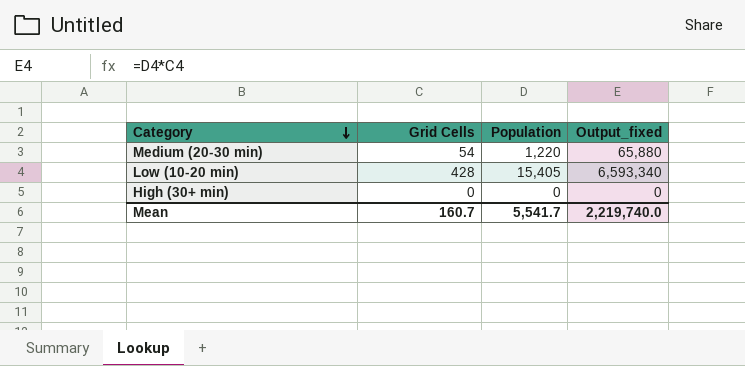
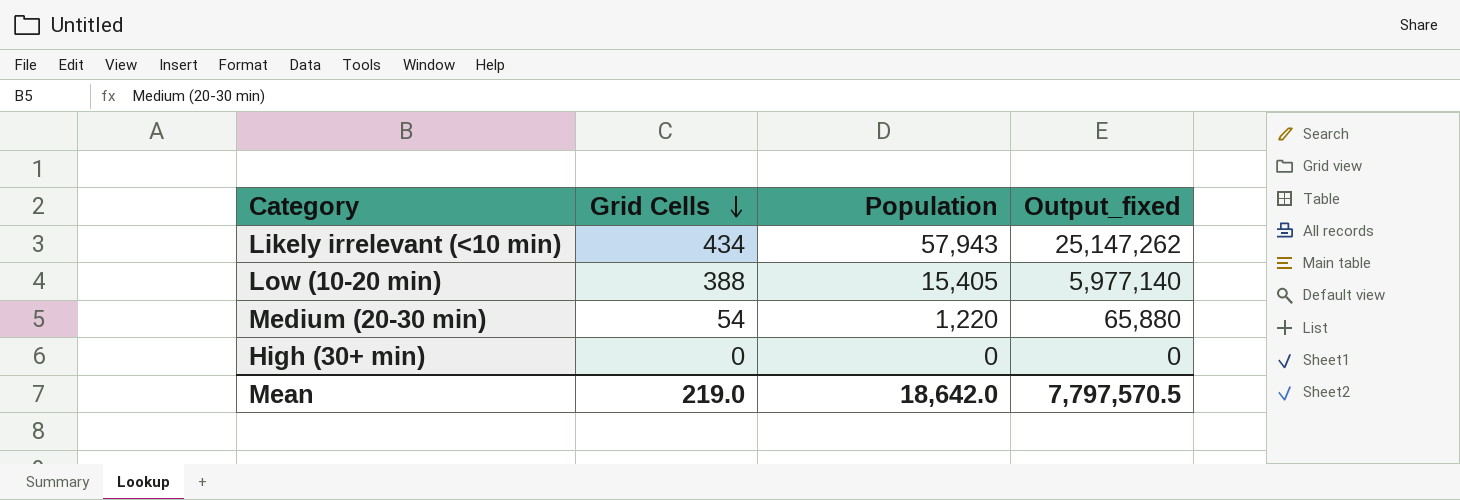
row order: Category descending -> Grid Cells descending
row Likely irrelevant (<10 min): none -> 434 | 57,943 | 25,147,262
Low (10-20 min) | Grid Cells: 428 -> 388
Low (10-20 min) | Output_fixed: 6,593,340 -> 5,977,140
Mean | Grid Cells: 160.7 -> 219.0
Mean | Population: 5,541.7 -> 18,642.0
Mean | Output_fixed: 2,219,740.0 -> 7,797,570.5

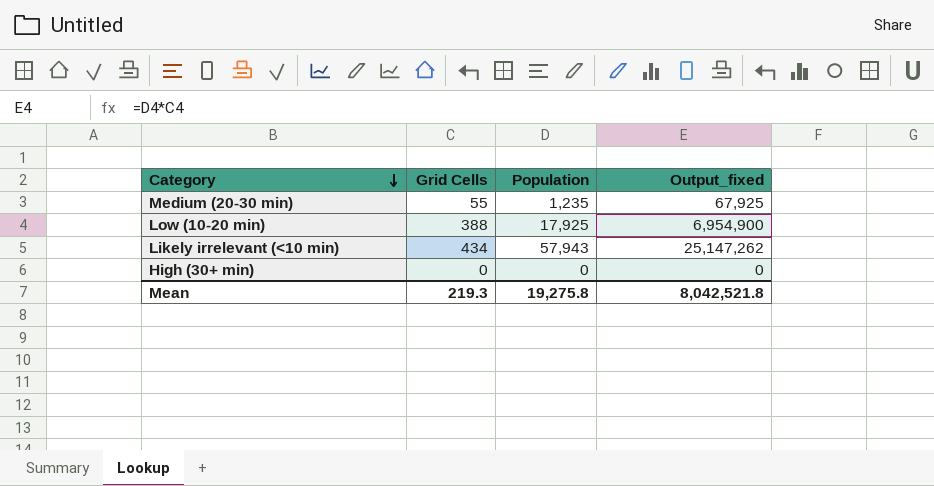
row order: Grid Cells descending -> Category descending
Medium (20-30 min) | Grid Cells: 54 -> 55
Medium (20-30 min) | Population: 1,220 -> 1,235
Medium (20-30 min) | Output_fixed: 65,880 -> 67,925
Low (10-20 min) | Population: 15,405 -> 17,925
Low (10-20 min) | Output_fixed: 5,977,140 -> 6,954,900
Mean | Grid Cells: 219.0 -> 219.3
Mean | Population: 18,642.0 -> 19,275.8
Mean | Output_fixed: 7,797,570.5 -> 8,042,521.8

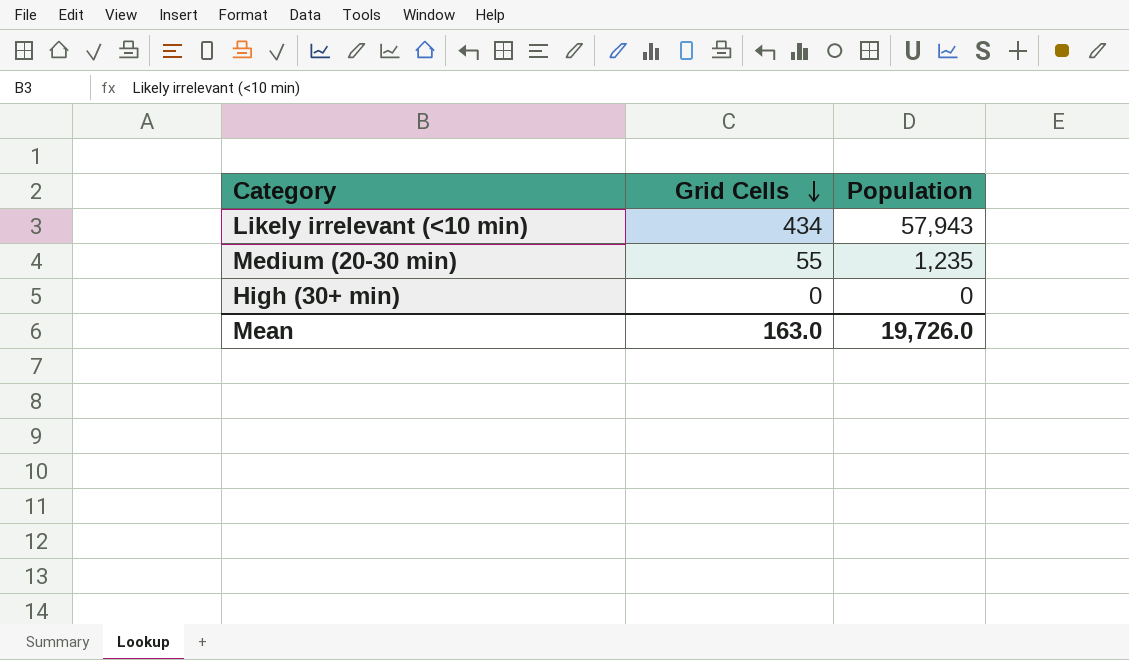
row order: Category descending -> Grid Cells descending
column Output_fixed | formula: [Grid Cells] * [Population] -> none
row Low (10-20 min): 388 | 17,925 | 6,954,900 -> none
Mean | Grid Cells: 219.3 -> 163.0
Mean | Population: 19,275.8 -> 19,726.0

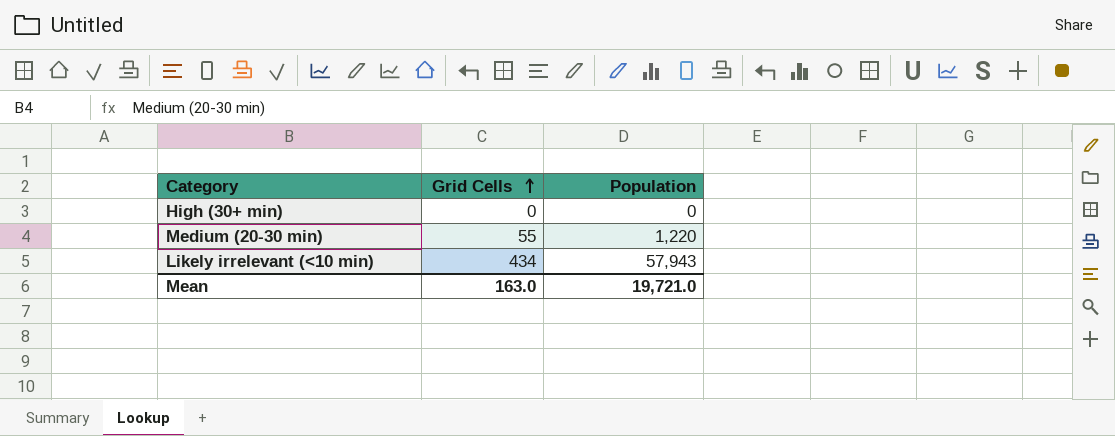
row order: Grid Cells descending -> Grid Cells ascending
Medium (20-30 min) | Population: 1,235 -> 1,220
Mean | Population: 19,726.0 -> 19,721.0

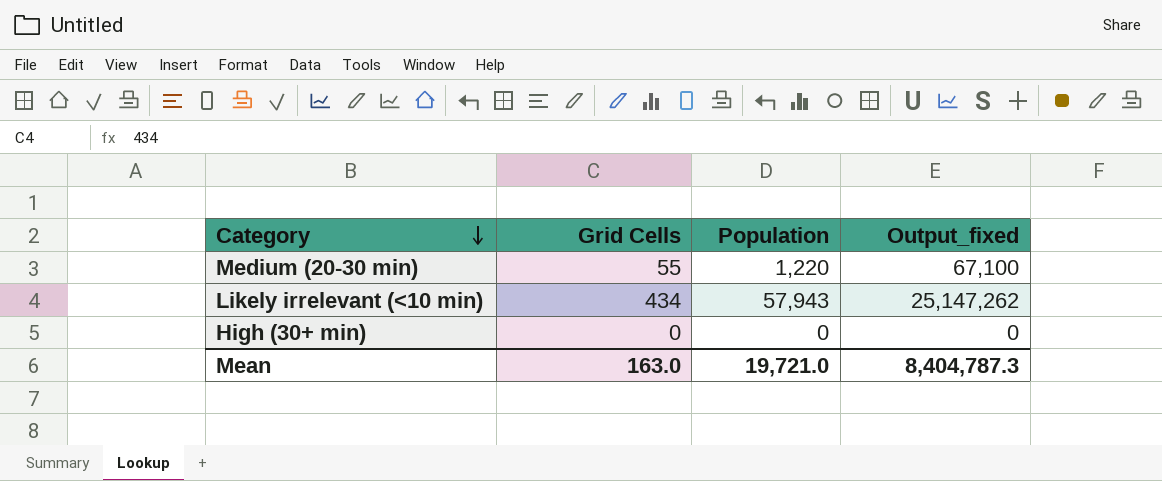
row order: Grid Cells ascending -> Category descending
column Output_fixed | formula: none -> [Grid Cells] * [Population]

